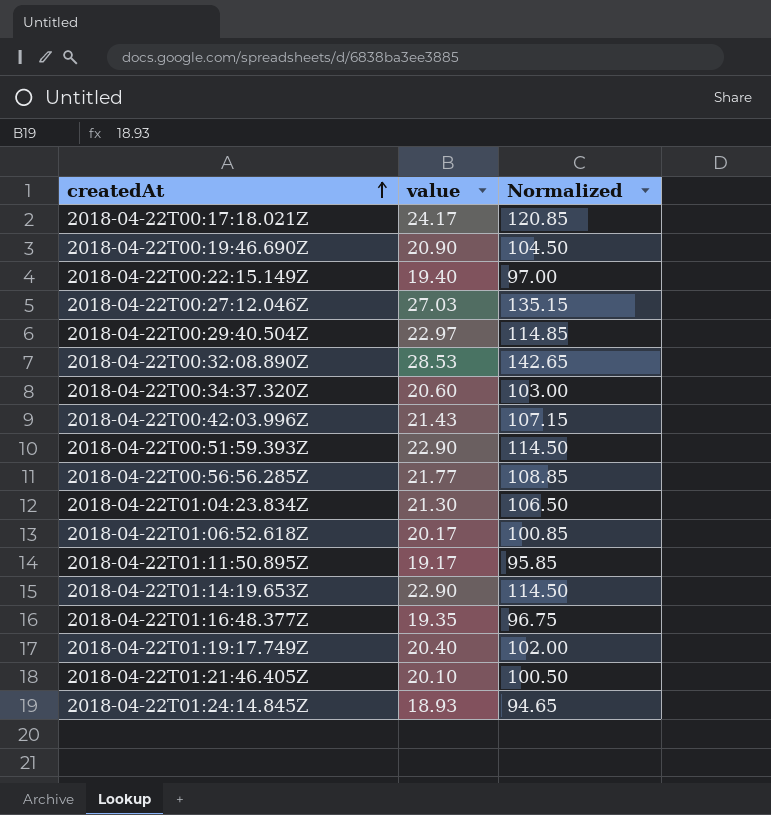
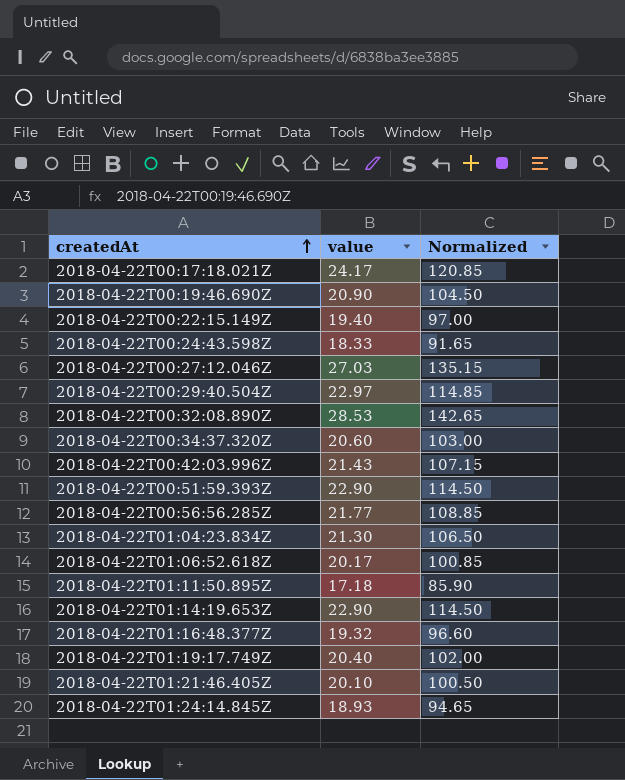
row 2018-04-22T00:24:43.598Z: none -> 18.33 | 91.65
2018-04-22T01:11:50.895Z | value: 19.17 -> 17.18
2018-04-22T01:11:50.895Z | Normalized: 95.85 -> 85.90
2018-04-22T01:16:48.377Z | value: 19.35 -> 19.32
2018-04-22T01:16:48.377Z | Normalized: 96.75 -> 96.60

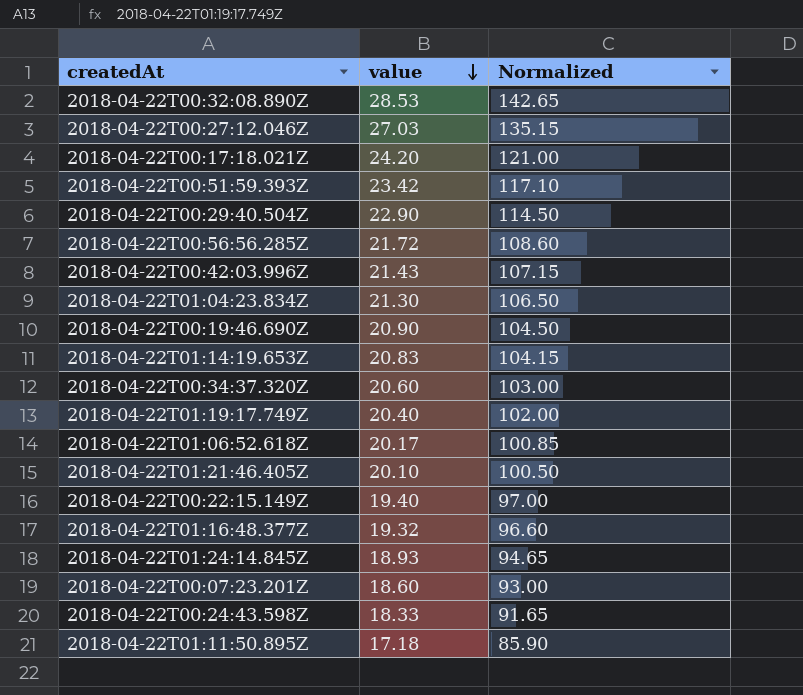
row order: createdAt ascending -> value descending
2018-04-22T00:17:18.021Z | value: 24.17 -> 24.20
2018-04-22T00:17:18.021Z | Normalized: 120.85 -> 121.00
2018-04-22T00:51:59.393Z | value: 22.90 -> 23.42
2018-04-22T00:51:59.393Z | Normalized: 114.50 -> 117.10
2018-04-22T00:29:40.504Z | value: 22.97 -> 22.90
2018-04-22T00:29:40.504Z | Normalized: 114.85 -> 114.50
2018-04-22T00:56:56.285Z | value: 21.77 -> 21.72
2018-04-22T00:56:56.285Z | Normalized: 108.85 -> 108.60
2018-04-22T01:14:19.653Z | value: 22.90 -> 20.83
2018-04-22T01:14:19.653Z | Normalized: 114.50 -> 104.15
row 2018-04-22T00:07:23.201Z: none -> 18.60 | 93.00

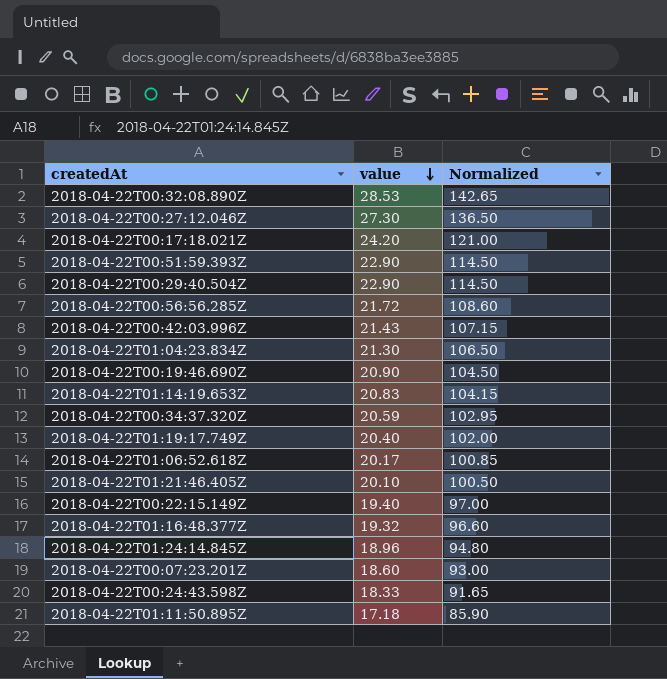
2018-04-22T00:27:12.046Z | value: 27.03 -> 27.30
2018-04-22T00:27:12.046Z | Normalized: 135.15 -> 136.50
2018-04-22T00:51:59.393Z | value: 23.42 -> 22.90
2018-04-22T00:51:59.393Z | Normalized: 117.10 -> 114.50
2018-04-22T00:34:37.320Z | value: 20.60 -> 20.59
2018-04-22T00:34:37.320Z | Normalized: 103.00 -> 102.95
2018-04-22T01:24:14.845Z | value: 18.93 -> 18.96
2018-04-22T01:24:14.845Z | Normalized: 94.65 -> 94.80

